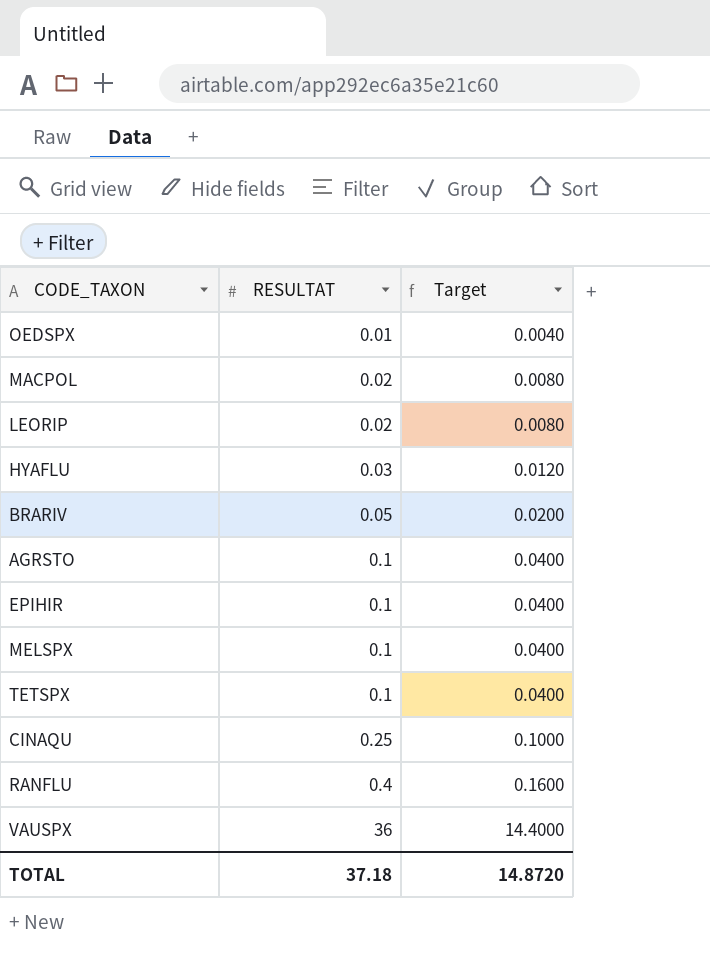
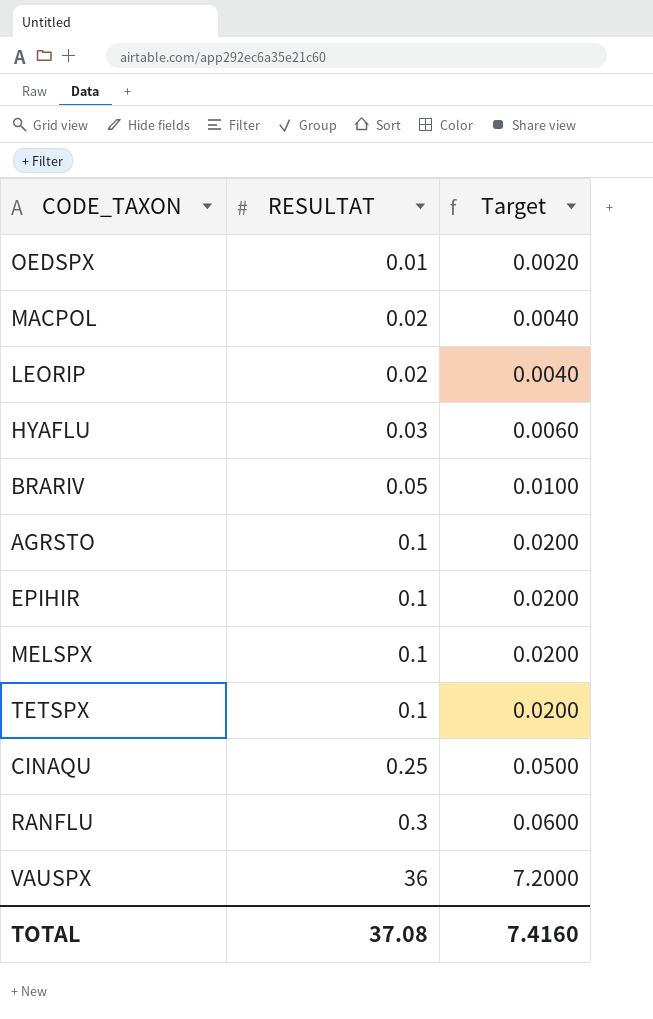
column Target | formula: [RESULTAT] * 0.4 -> [RESULTAT] * 0.2
RANFLU | RESULTAT: 0.4 -> 0.3
TOTAL | RESULTAT: 37.18 -> 37.08
TOTAL | Target: 14.8720 -> 7.4160

